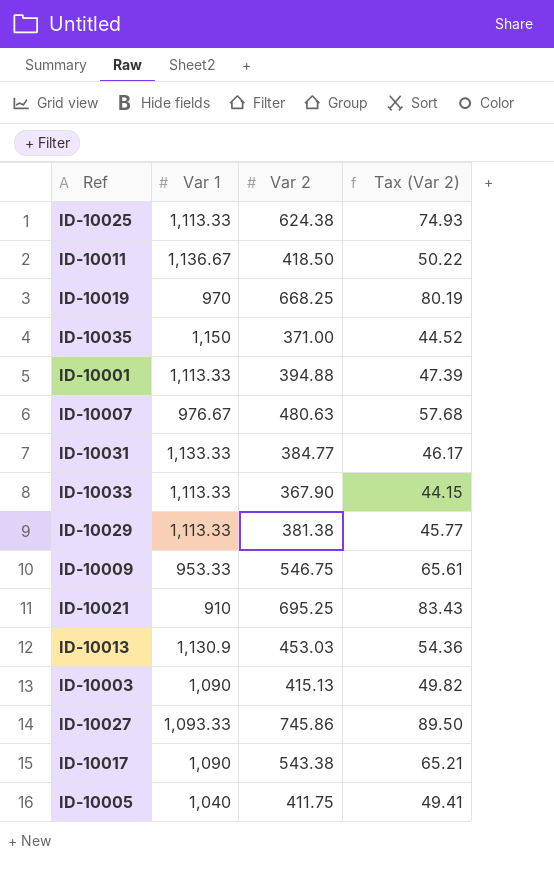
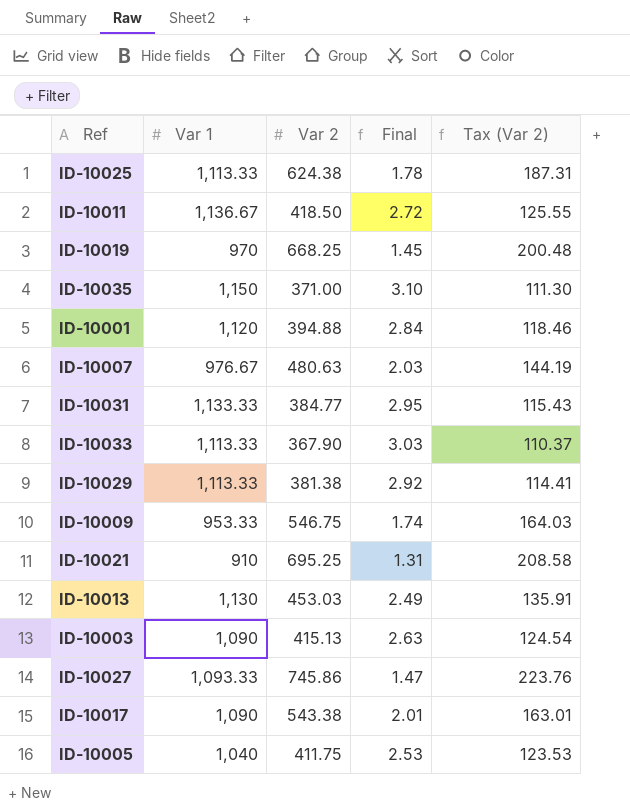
column Final | formula: none -> [Var 1] / [Var 2]
column Tax (Var 2) | formula: [Var 2] * 0.12 -> [Var 2] * 0.3
ID-10001 | Var 1: 1,113.33 -> 1,120
ID-10013 | Var 1: 1,130.9 -> 1,130

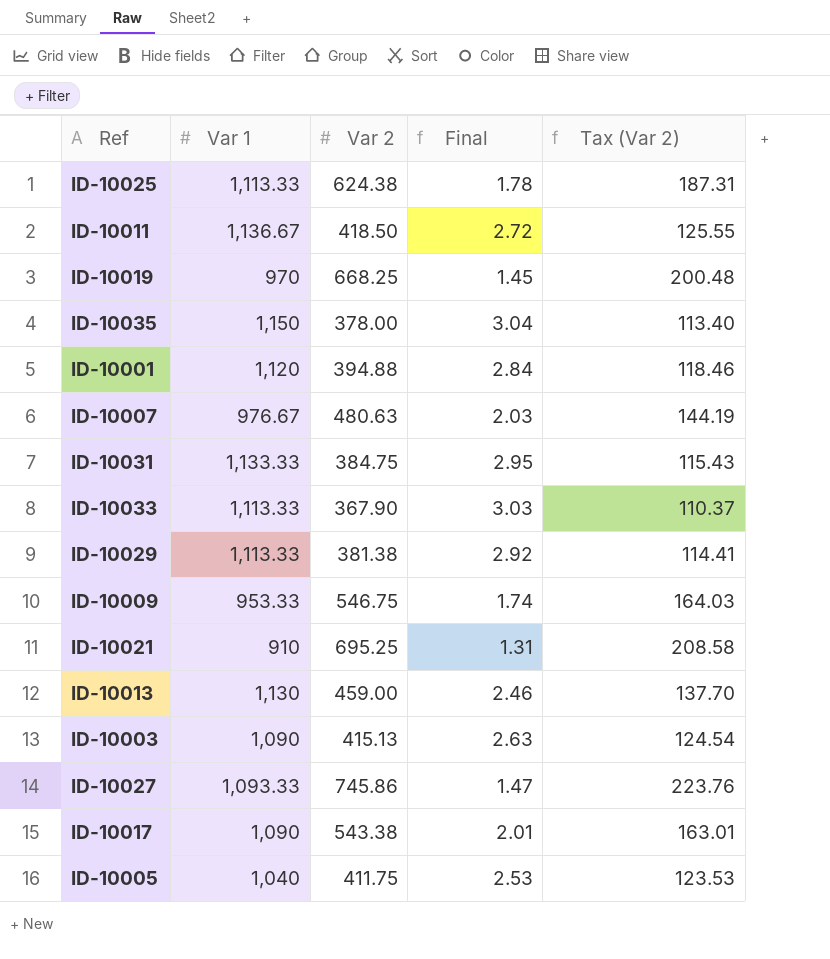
ID-10035 | Var 2: 371.00 -> 378.00
ID-10035 | Final: 3.10 -> 3.04
ID-10035 | Tax (Var 2): 111.30 -> 113.40
ID-10031 | Var 2: 384.77 -> 384.75
ID-10013 | Var 2: 453.03 -> 459.00
ID-10013 | Final: 2.49 -> 2.46
ID-10013 | Tax (Var 2): 135.91 -> 137.70

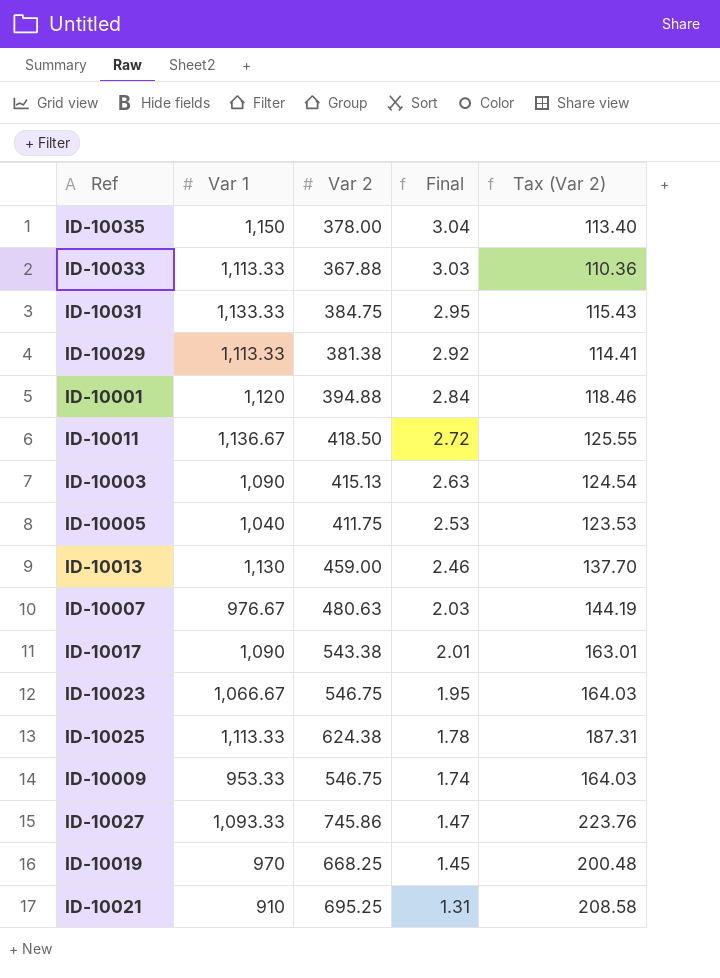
row order: none -> Final descending
ID-10033 | Var 2: 367.90 -> 367.88
ID-10033 | Tax (Var 2): 110.37 -> 110.36
row ID-10023: none -> 1,066.67 | 546.75 | 1.95 | 164.03

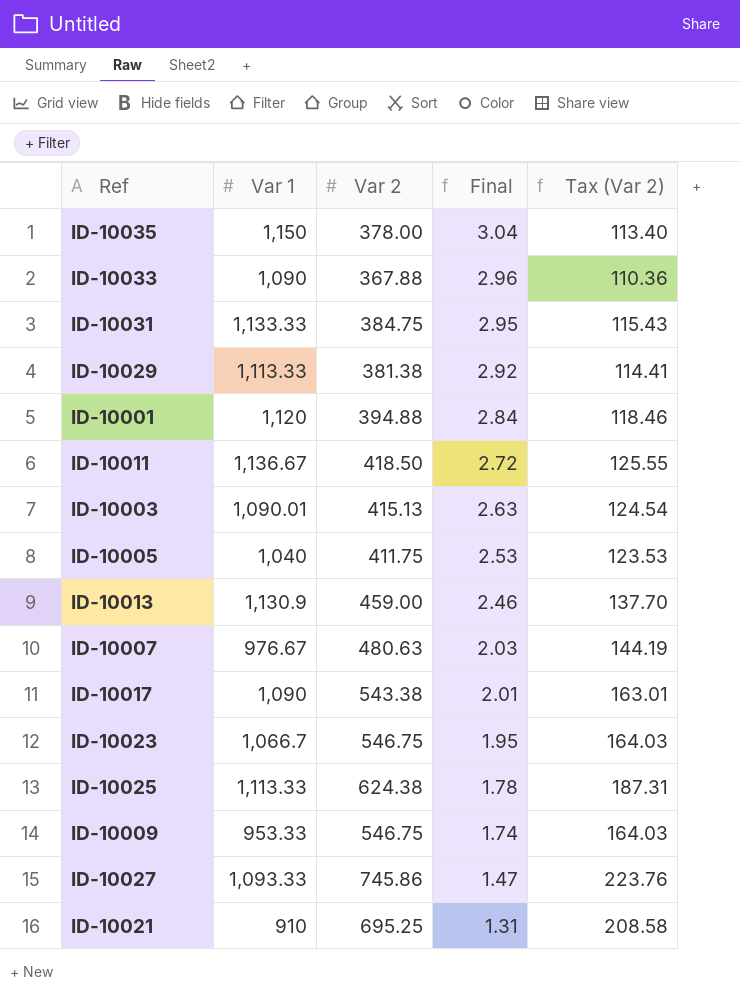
row ID-10019: 970 | 668.25 | 1.45 | 200.48 -> none
ID-10033 | Var 1: 1,113.33 -> 1,090
ID-10033 | Final: 3.03 -> 2.96
ID-10003 | Var 1: 1,090 -> 1,090.01
ID-10013 | Var 1: 1,130 -> 1,130.9
ID-10023 | Var 1: 1,066.67 -> 1,066.7

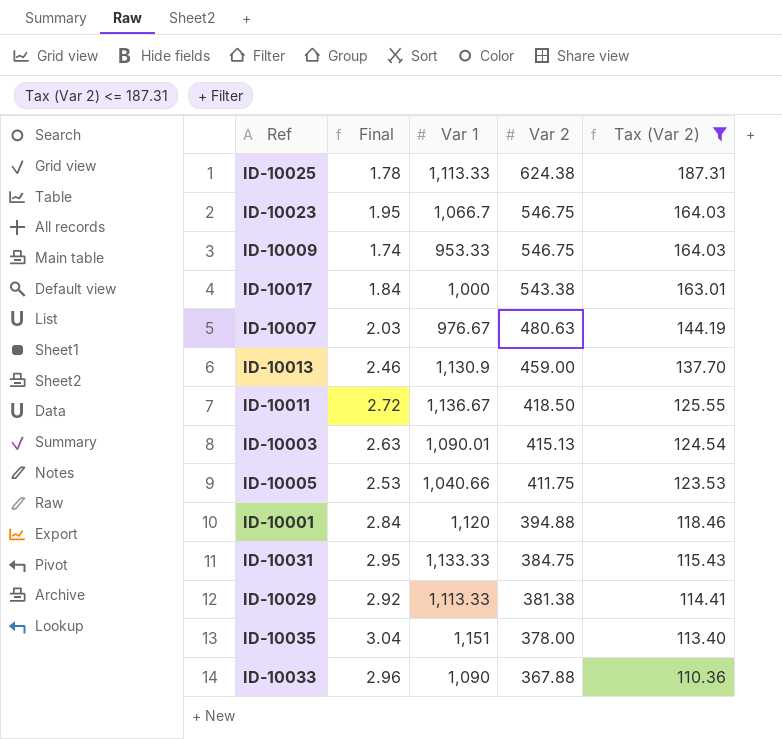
filter: none -> Tax (Var 2) <= 187.31
row order: Final descending -> Var 2 descending
column Final | position: 4 -> 2
ID-10017 | Final: 2.01 -> 1.84
ID-10017 | Var 1: 1,090 -> 1,000
ID-10005 | Var 1: 1,040 -> 1,040.66
ID-10035 | Var 1: 1,150 -> 1,151

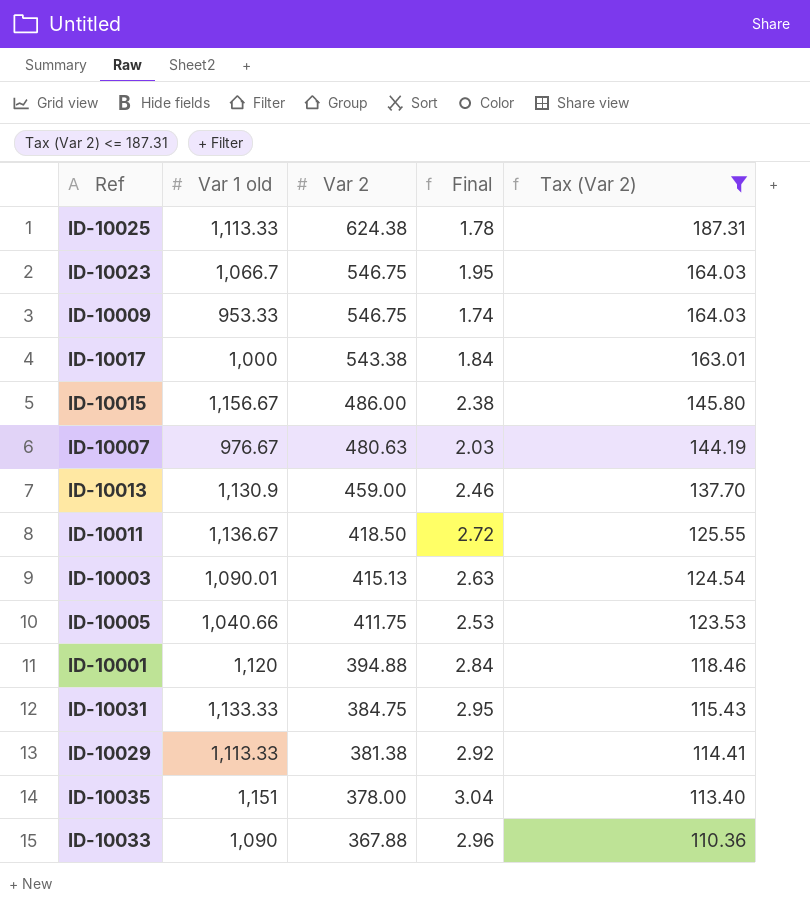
column name: Var 1 -> Var 1 old
column Final | position: 2 -> 4
row ID-10015: none -> 1,156.67 | 486.00 | 2.38 | 145.80

